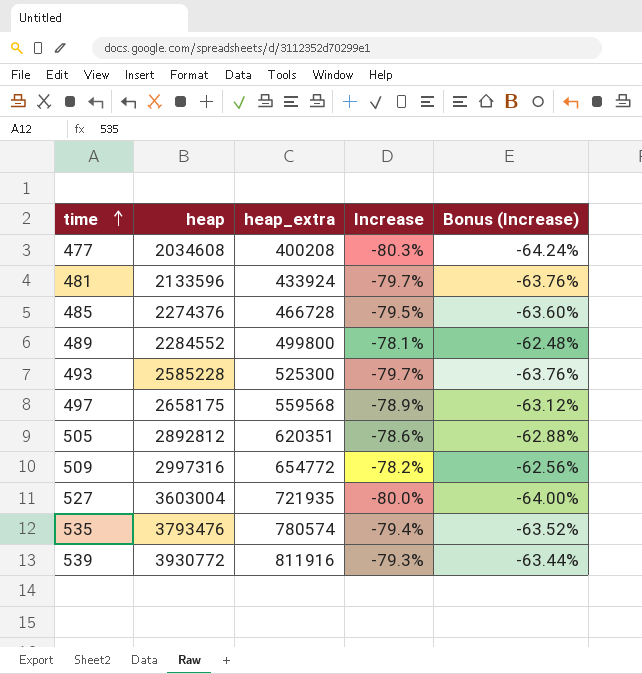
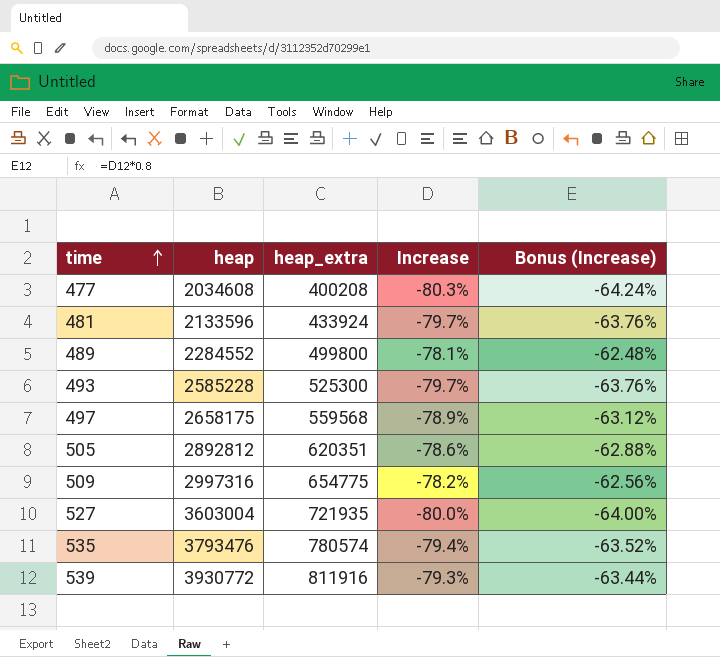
row 485: 2274376 | 466728 | -79.5% | -63.60% -> none
509 | heap_extra: 654772 -> 654775

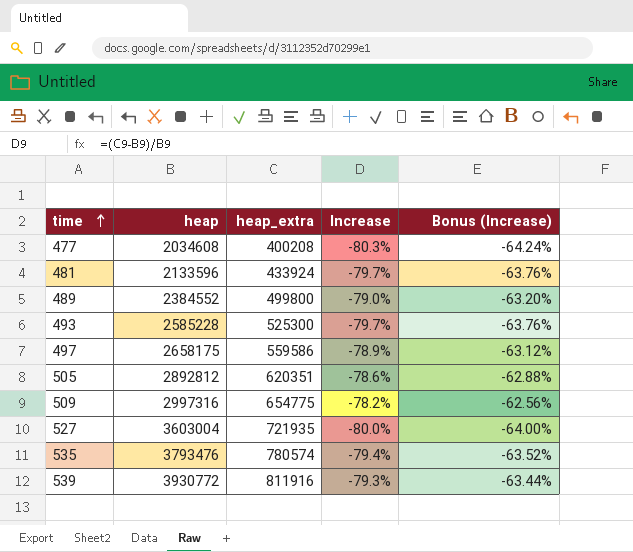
489 | heap: 2284552 -> 2384552
489 | Increase: -78.1% -> -79.0%
489 | Bonus (Increase): -62.48% -> -63.20%
497 | heap_extra: 559568 -> 559586

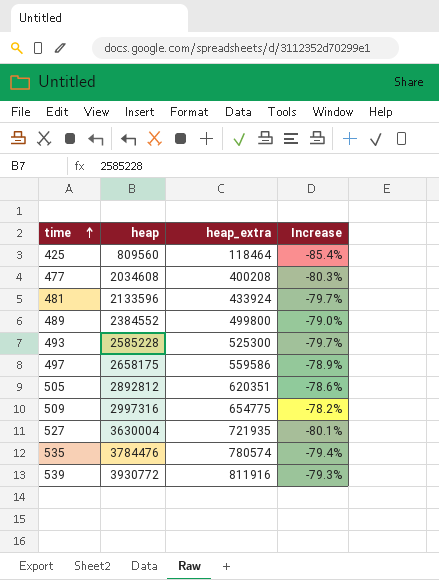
column Bonus (Increase) | formula: [Increase] * 0.8 -> none
row 425: none -> 809560 | 118464 | -85.4%
527 | heap: 3603004 -> 3630004
527 | Increase: -80.0% -> -80.1%
535 | heap: 3793476 -> 3784476

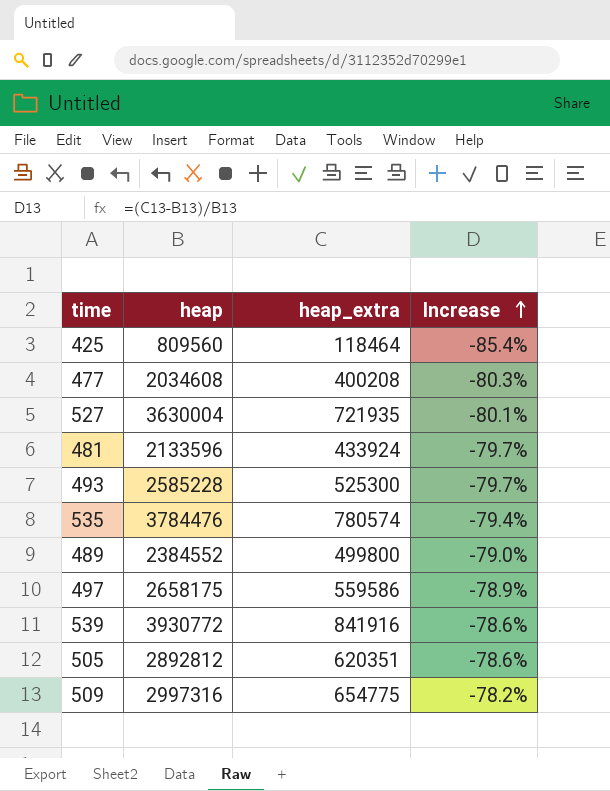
row order: time ascending -> Increase ascending
539 | heap_extra: 811916 -> 841916
539 | Increase: -79.3% -> -78.6%

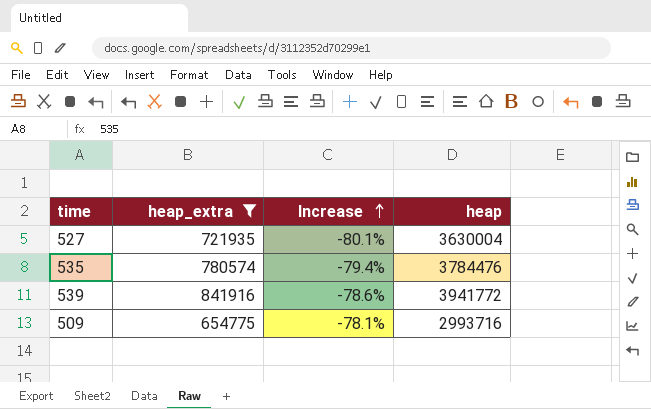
filter: none -> heap_extra >= 654775
column heap | position: 2 -> 4
539 | heap: 3930772 -> 3941772
509 | Increase: -78.2% -> -78.1%
509 | heap: 2997316 -> 2993716

